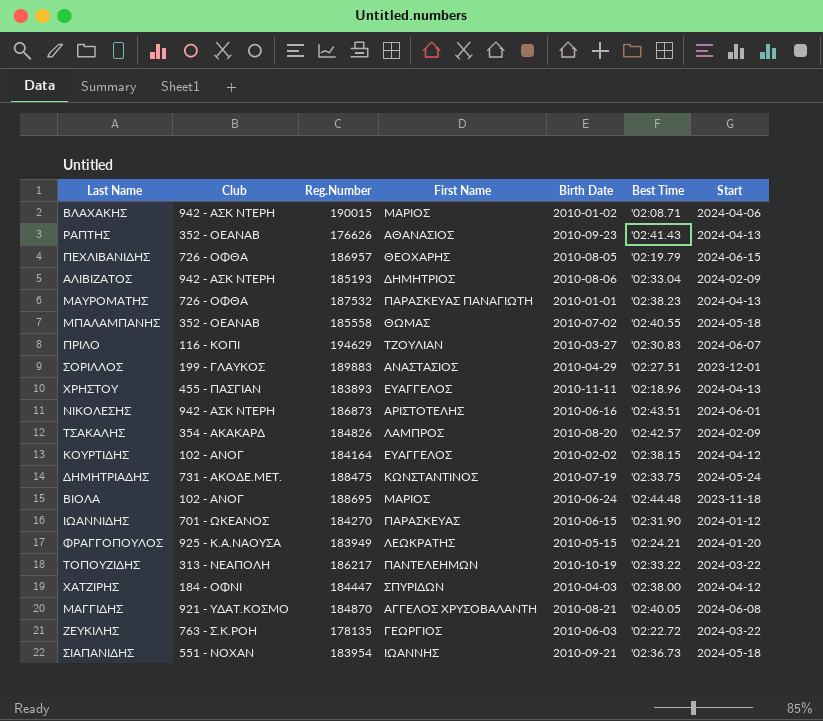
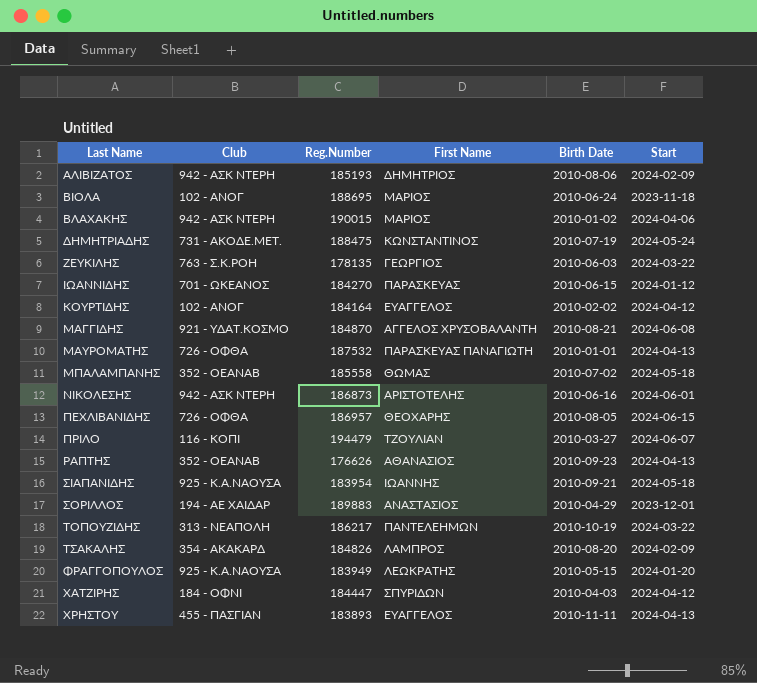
row order: none -> Last Name ascending
column Best Time | position: 6 -> none
ΠΡΙΛΟ | Reg.Number: 194629 -> 194479
ΣΙΑΠΑΝΙΔΗΣ | Club: 551 - ΝΟΧΑΝ -> 925 - Κ.Α.ΝΑΟΥΣΑ
ΣΟΡΙΛΛΟΣ | Club: 199 - ΓΛΑΥΚΟΣ -> 194 - ΑΕ ΧΑΙΔΑΡ

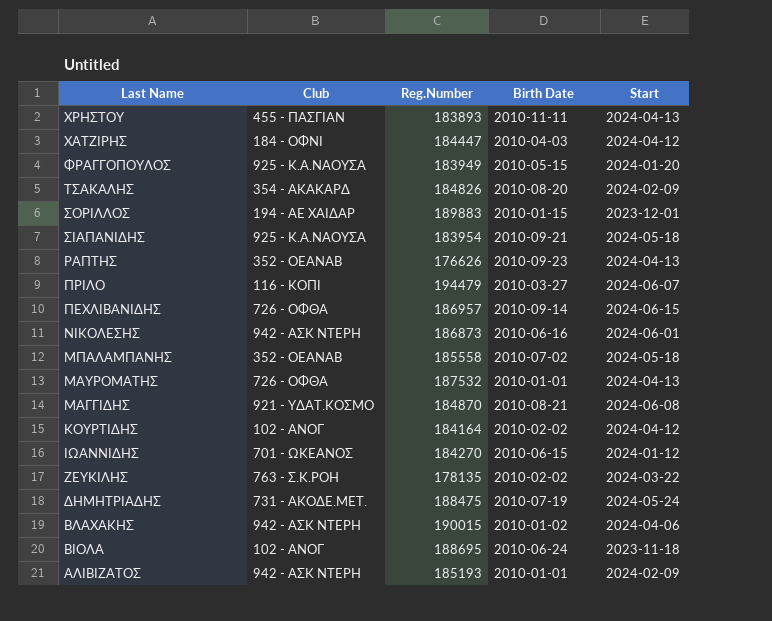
row order: Last Name ascending -> Last Name descending
column First Name | position: 4 -> none
row ΤΟΠΟΥΖΙΔΗΣ: 313 - ΝΕΑΠΟΛΗ | 186217 | ΠΑΝΤΕΛΕΗΜΩΝ | 2010-10-19 | 2024-03-22 -> none
ΣΟΡΙΛΛΟΣ | Birth Date: 2010-04-29 -> 2010-01-15
ΠΕΧΛΙΒΑΝΙΔΗΣ | Birth Date: 2010-08-05 -> 2010-09-14
ΖΕΥΚΙΛΗΣ | Birth Date: 2010-06-03 -> 2010-02-02
ΑΛΙΒΙΖΑΤΟΣ | Birth Date: 2010-08-06 -> 2010-01-01

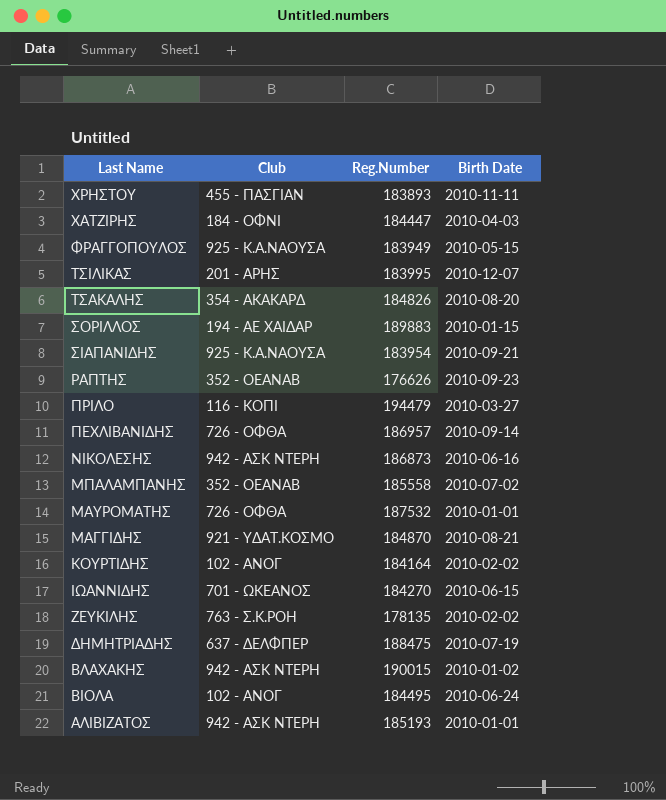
column Start | position: 5 -> none
row ΤΣΙΛΙΚΑΣ: none -> 201 - ΑΡΗΣ | 183995 | 2010-12-07
ΔΗΜΗΤΡΙΑΔΗΣ | Club: 731 - ΑΚΟΔΕ.ΜΕΤ. -> 637 - ΔΕΛΦΠΕΡ
ΒΙΟΛΑ | Reg.Number: 188695 -> 184495

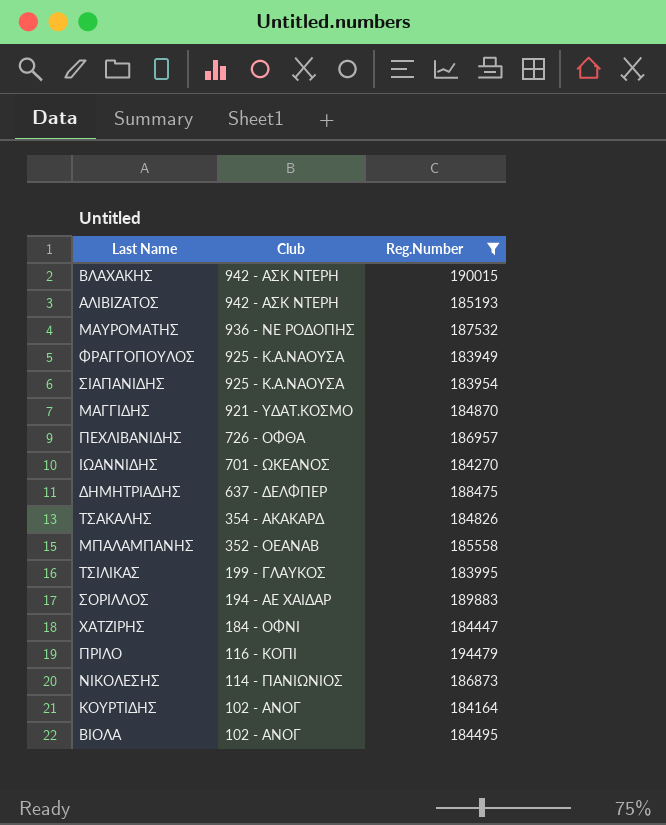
filter: none -> Reg.Number >= 183949
row order: Last Name descending -> Club descending
column Birth Date | position: 4 -> none
ΜΑΥΡΟΜΑΤΗΣ | Club: 726 - ΟΦΘΑ -> 936 - ΝΕ ΡΟΔΟΠΗΣ
ΤΣΙΛΙΚΑΣ | Club: 201 - ΑΡΗΣ -> 199 - ΓΛΑΥΚΟΣ
ΝΙΚΟΛΕΣΗΣ | Club: 942 - ΑΣΚ ΝΤΕΡΗ -> 114 - ΠΑΝΙΩΝΙΟΣ

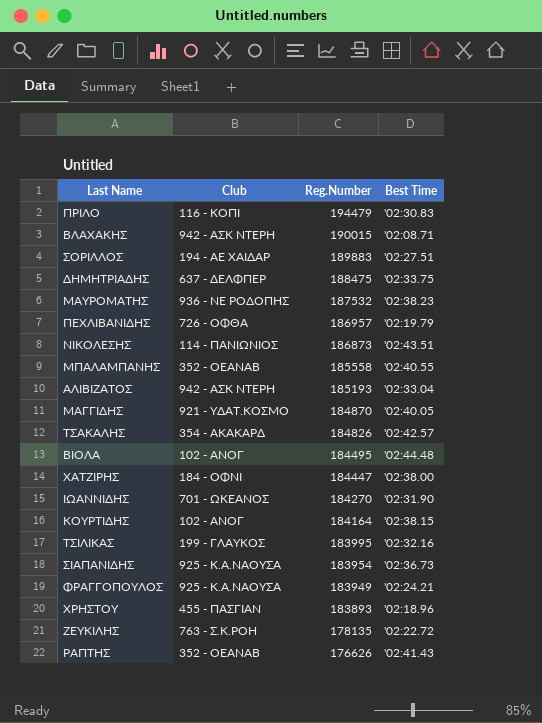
filter: Reg.Number >= 183949 -> none
row order: Club descending -> Reg.Number descending
column Best Time | position: none -> 4

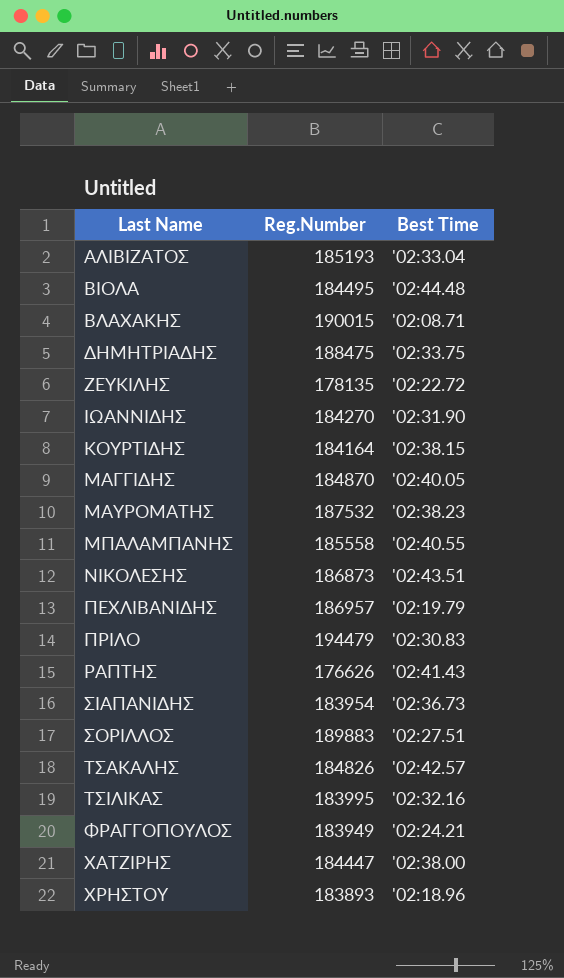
row order: Reg.Number descending -> Last Name ascending
column Club | position: 2 -> none

